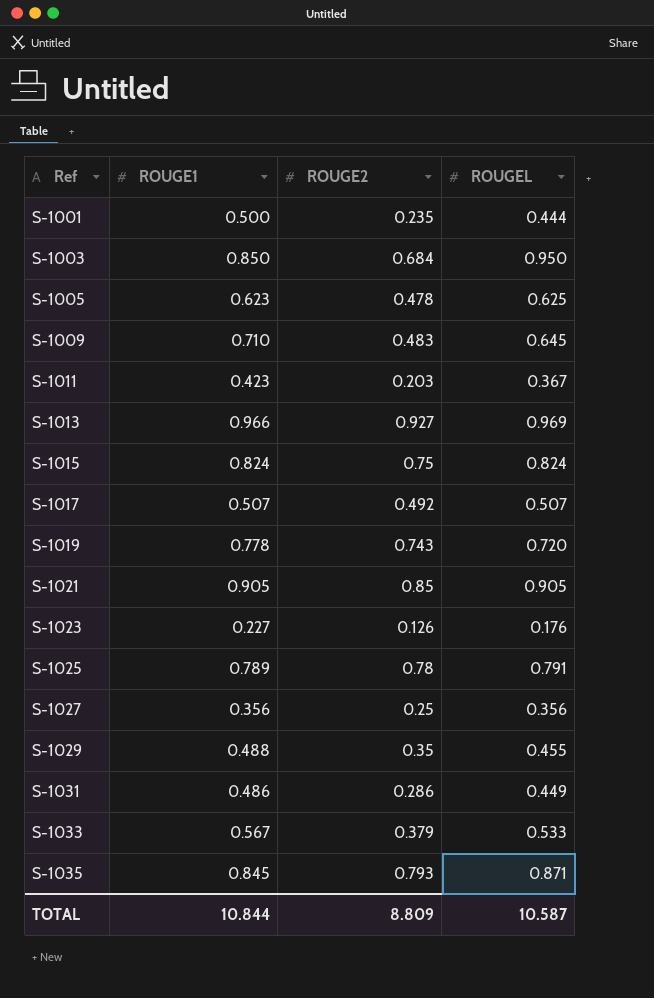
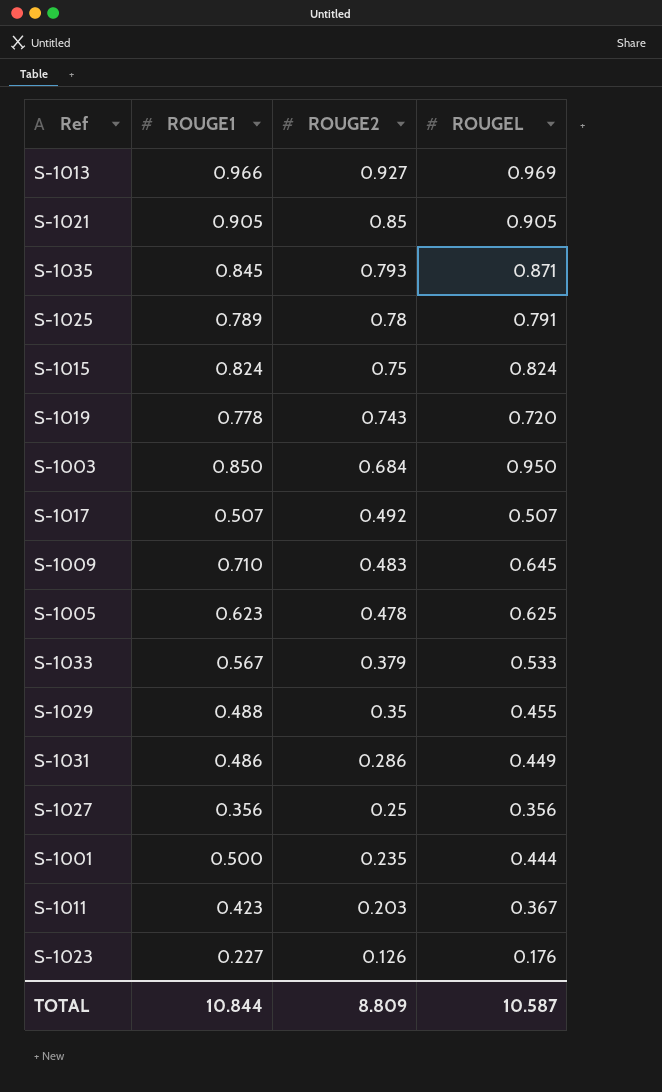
row order: Ref ascending -> ROUGE2 descending

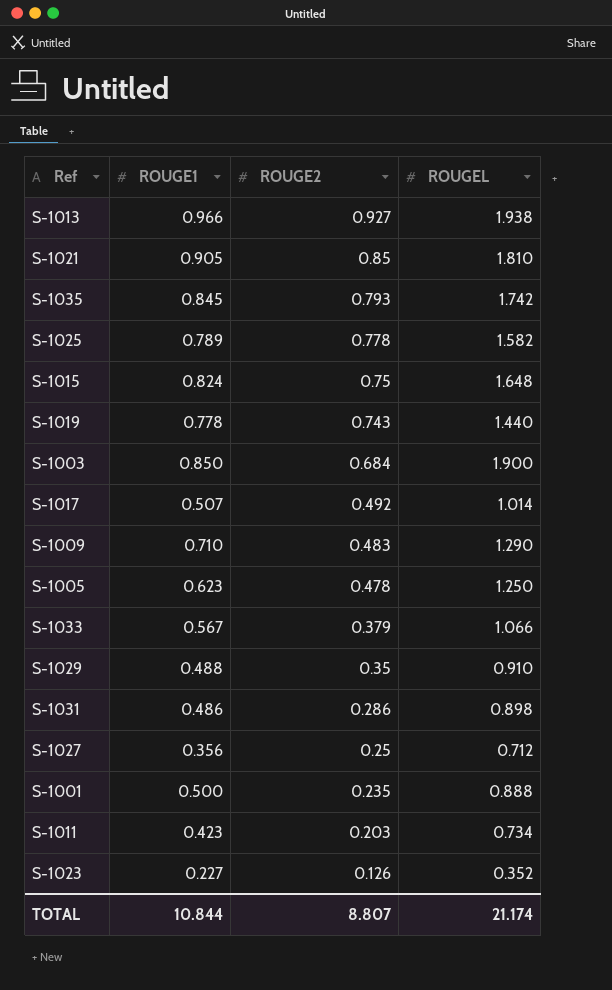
S-1013 | ROUGEL: 0.969 -> 1.938
S-1021 | ROUGEL: 0.905 -> 1.810
S-1035 | ROUGEL: 0.871 -> 1.742
S-1025 | ROUGE2: 0.78 -> 0.778
S-1025 | ROUGEL: 0.791 -> 1.582
S-1015 | ROUGEL: 0.824 -> 1.648
S-1019 | ROUGEL: 0.720 -> 1.440
S-1003 | ROUGEL: 0.950 -> 1.900
S-1017 | ROUGEL: 0.507 -> 1.014
S-1009 | ROUGEL: 0.645 -> 1.290
S-1005 | ROUGEL: 0.625 -> 1.250
S-1033 | ROUGEL: 0.533 -> 1.066
S-1029 | ROUGEL: 0.455 -> 0.910
S-1031 | ROUGEL: 0.449 -> 0.898
S-1027 | ROUGEL: 0.356 -> 0.712
S-1001 | ROUGEL: 0.444 -> 0.888
S-1011 | ROUGEL: 0.367 -> 0.734
S-1023 | ROUGEL: 0.176 -> 0.352
TOTAL | ROUGE2: 8.809 -> 8.807
TOTAL | ROUGEL: 10.587 -> 21.174

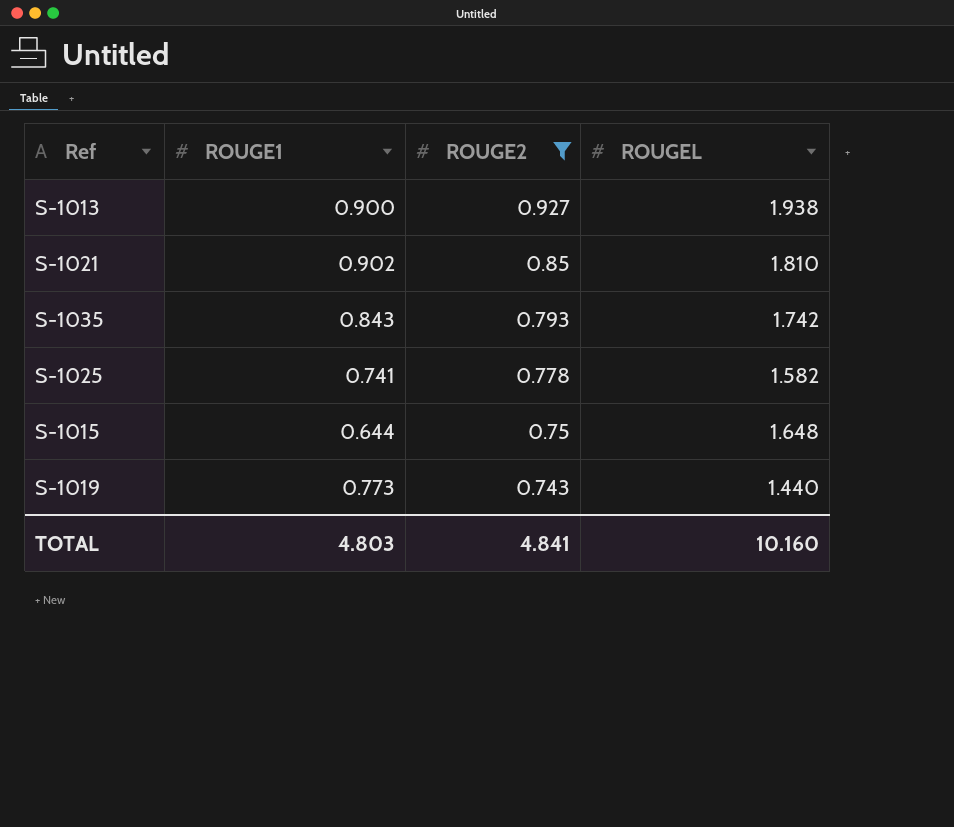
filter: none -> ROUGE2 >= 0.743
S-1013 | ROUGE1: 0.966 -> 0.900
S-1021 | ROUGE1: 0.905 -> 0.902
S-1035 | ROUGE1: 0.845 -> 0.843
S-1025 | ROUGE1: 0.789 -> 0.741
S-1015 | ROUGE1: 0.824 -> 0.644
S-1019 | ROUGE1: 0.778 -> 0.773
TOTAL | ROUGE1: 10.844 -> 4.803
TOTAL | ROUGE2: 8.807 -> 4.841
TOTAL | ROUGEL: 21.174 -> 10.160

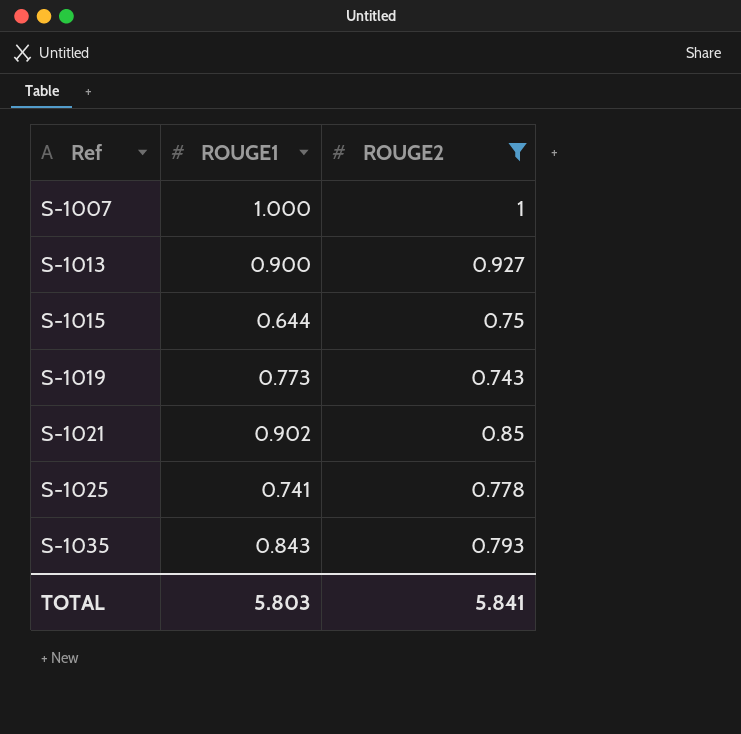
row order: ROUGE2 descending -> Ref ascending
column ROUGEL | position: 4 -> none
row S-1007: none -> 1.000 | 1
TOTAL | ROUGE1: 4.803 -> 5.803
TOTAL | ROUGE2: 4.841 -> 5.841

